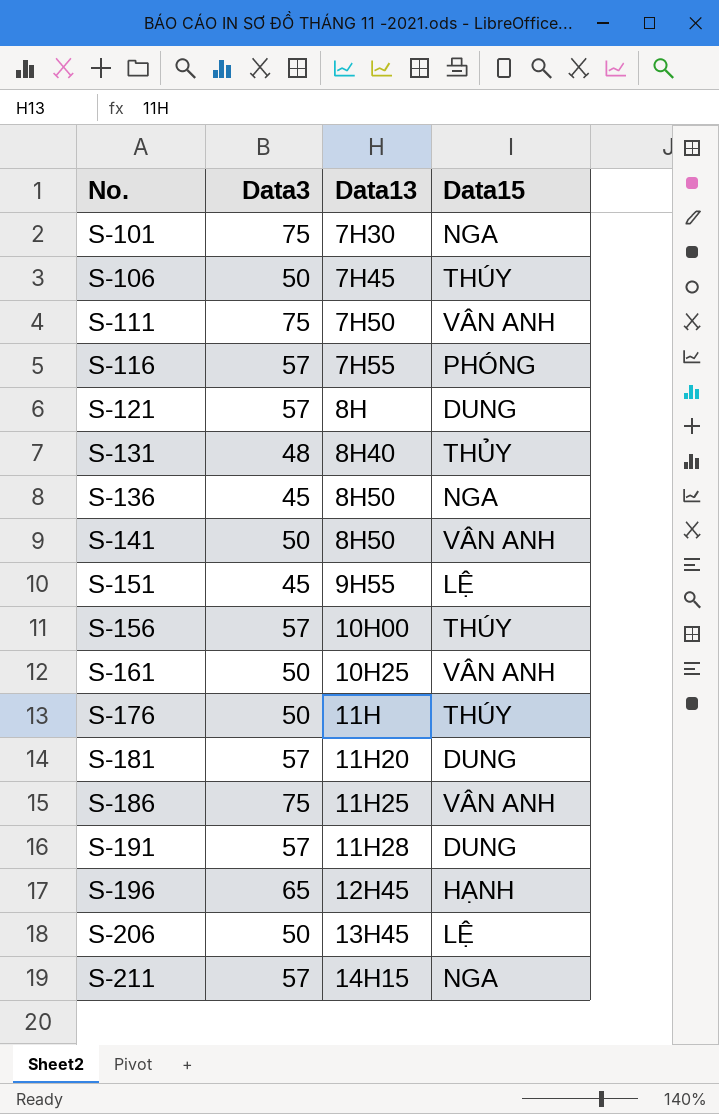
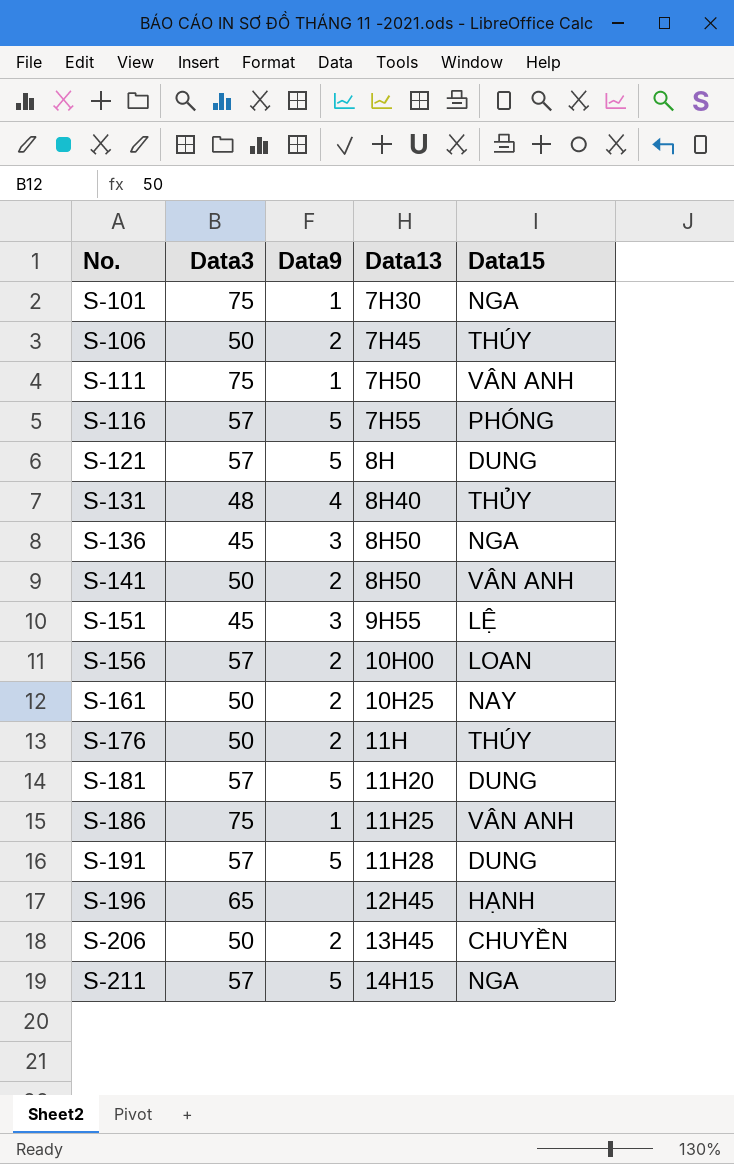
column Data9 | position: none -> 3
S-156 | Data15: THÚY -> LOAN
S-161 | Data15: VÂN ANH -> NAY
S-206 | Data15: LỆ -> CHUYỀN

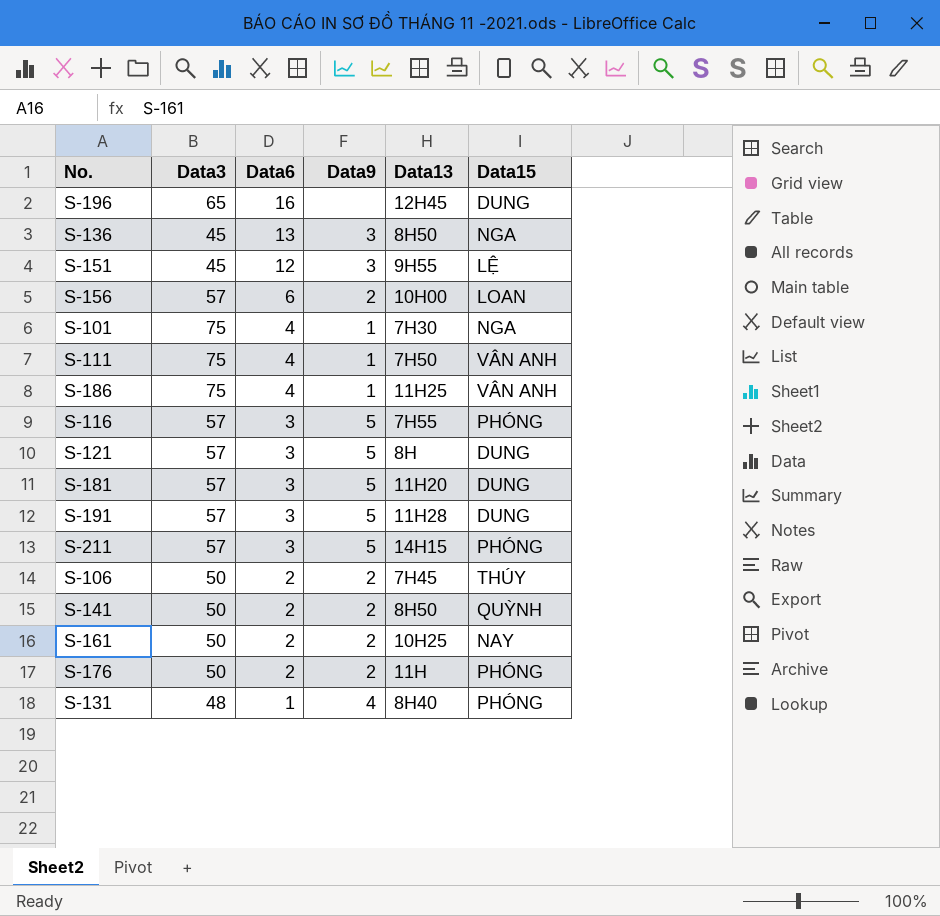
row order: No. ascending -> Data6 descending
column Data6 | position: none -> 3
row S-206: 50 | 2 | 13H45 | CHUYỀN -> none
S-196 | Data15: HẠNH -> DUNG
S-211 | Data15: NGA -> PHÓNG
S-141 | Data15: VÂN ANH -> QUỲNH
S-176 | Data15: THÚY -> PHÓNG
S-131 | Data15: THỦY -> PHÓNG

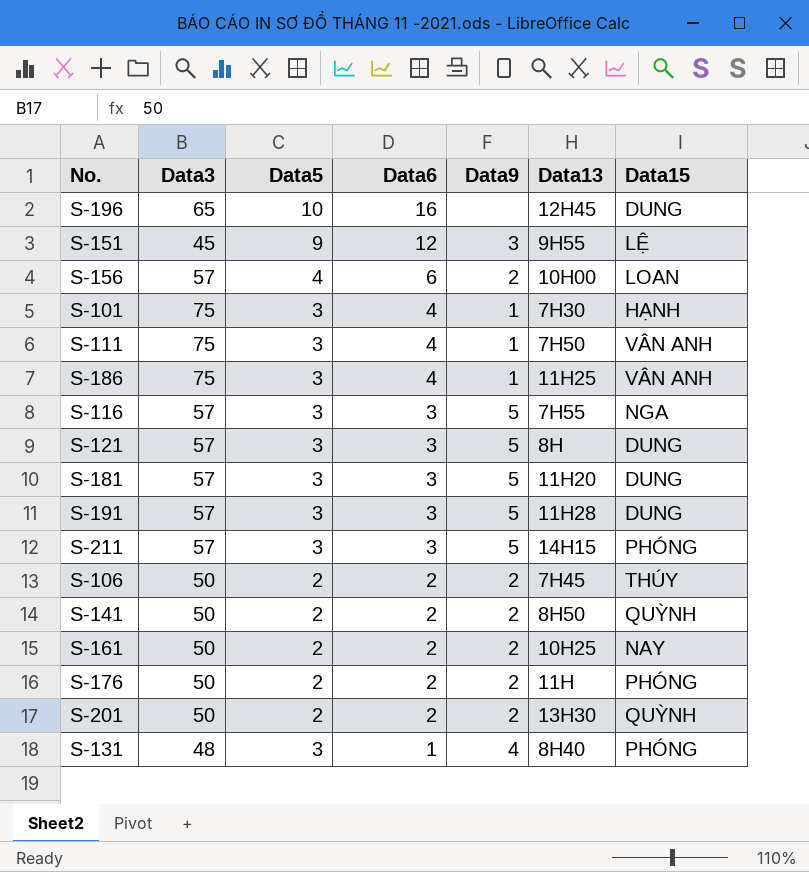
column Data5 | position: none -> 3
row S-136: 45 | 13 | 3 | 8H50 | NGA -> none
S-101 | Data15: NGA -> HẠNH
S-116 | Data15: PHÓNG -> NGA
row S-201: none -> 50 | 2 | 2 | 2 | 13H30 | QUỲNH

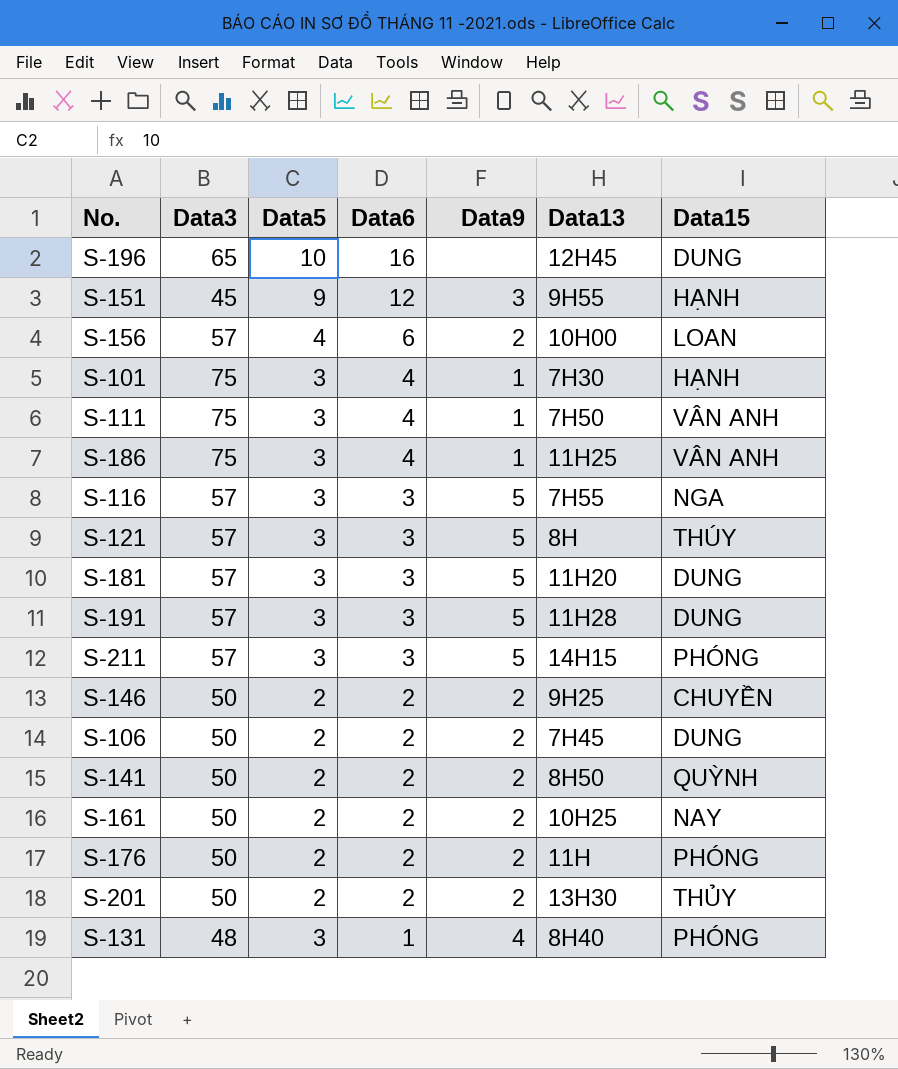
S-151 | Data15: LỆ -> HẠNH
S-121 | Data15: DUNG -> THÚY
row S-146: none -> 50 | 2 | 2 | 2 | 9H25 | CHUYỀN
S-106 | Data15: THÚY -> DUNG
S-201 | Data15: QUỲNH -> THỦY

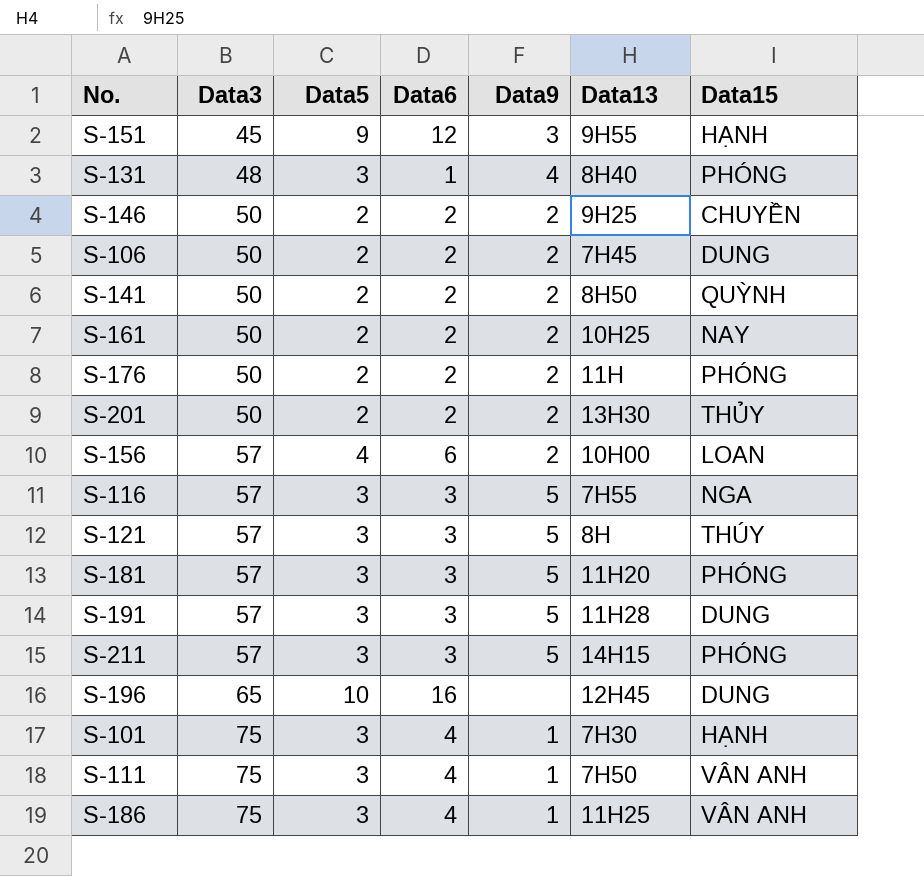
row order: Data6 descending -> Data3 ascending
S-181 | Data15: DUNG -> PHÓNG

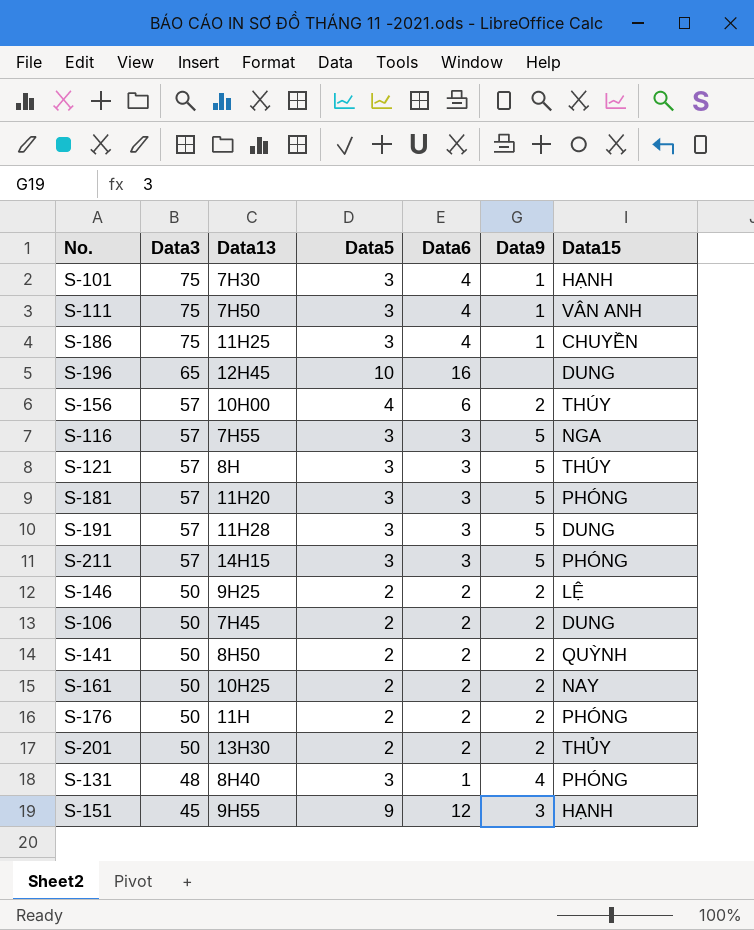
row order: Data3 ascending -> Data3 descending
column Data13 | position: 6 -> 3
S-186 | Data15: VÂN ANH -> CHUYỀN
S-156 | Data15: LOAN -> THÚY
S-146 | Data15: CHUYỀN -> LỆ

